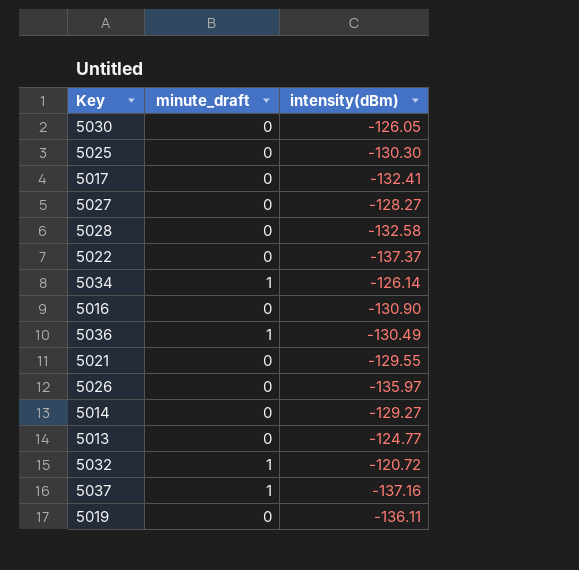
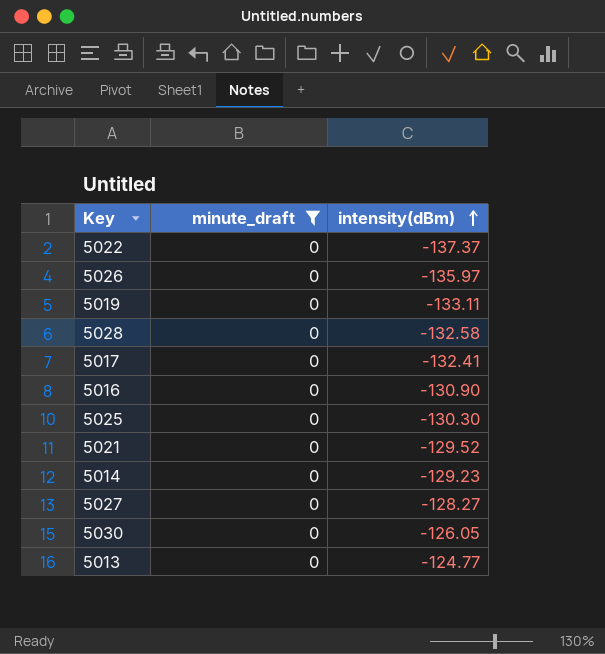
filter: none -> minute_draft = 0
row order: none -> intensity(dBm) ascending
5019 | intensity(dBm): -136.11 -> -133.11
5021 | intensity(dBm): -129.55 -> -129.52
5014 | intensity(dBm): -129.27 -> -129.23

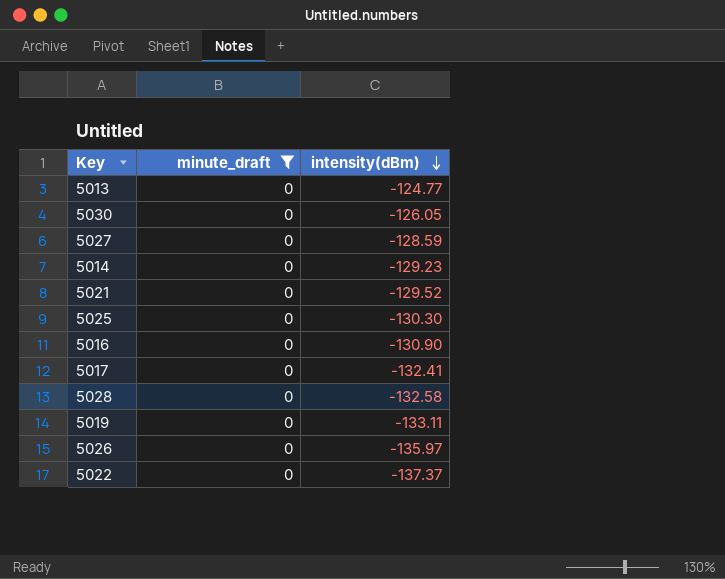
row order: intensity(dBm) ascending -> intensity(dBm) descending
5027 | intensity(dBm): -128.27 -> -128.59

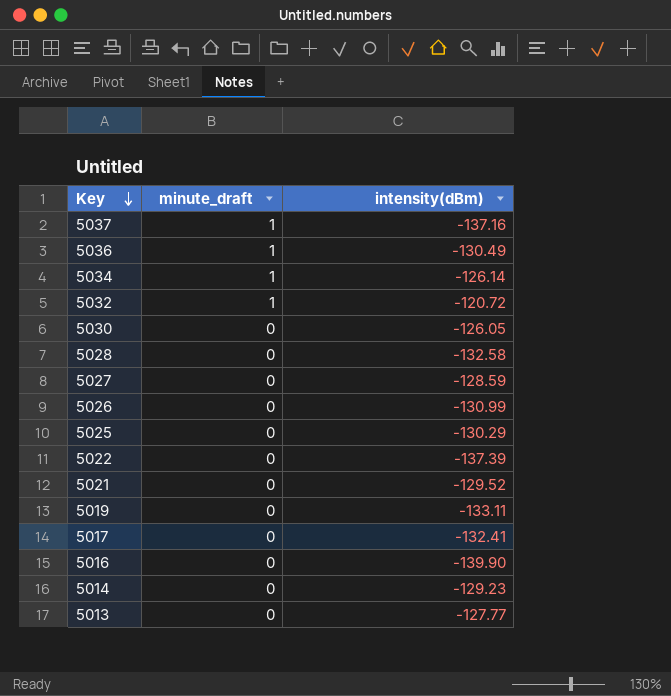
filter: minute_draft = 0 -> none
row order: intensity(dBm) descending -> Key descending
5026 | intensity(dBm): -135.97 -> -130.99
5025 | intensity(dBm): -130.30 -> -130.29
5022 | intensity(dBm): -137.37 -> -137.39
5016 | intensity(dBm): -130.90 -> -139.90
5013 | intensity(dBm): -124.77 -> -127.77

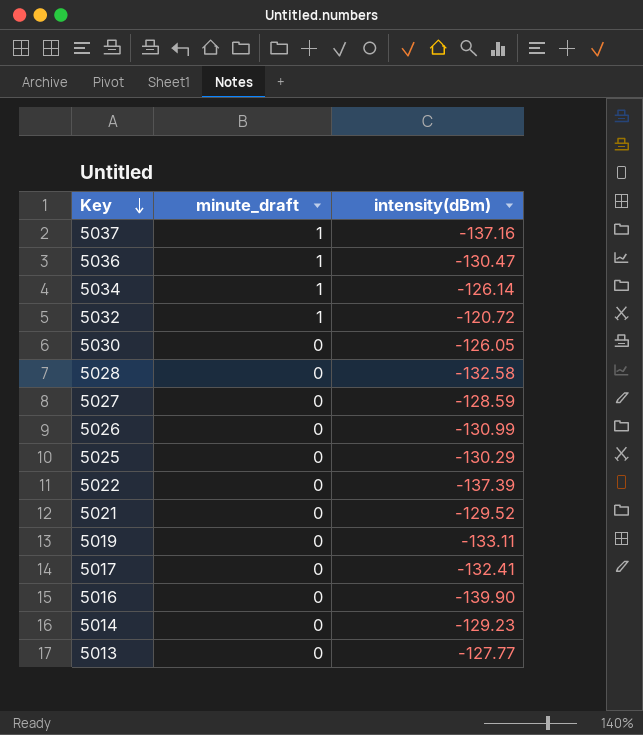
5036 | intensity(dBm): -130.49 -> -130.47

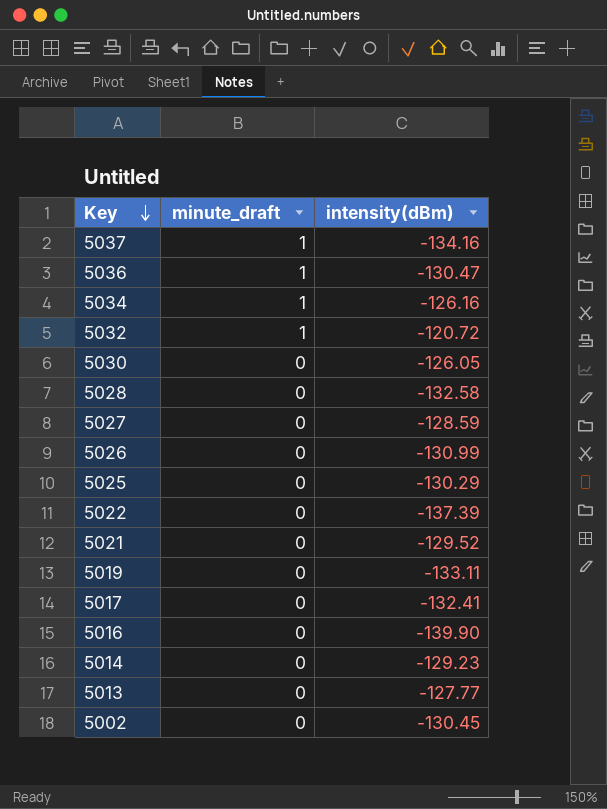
5037 | intensity(dBm): -137.16 -> -134.16
5034 | intensity(dBm): -126.14 -> -126.16
row 5002: none -> 0 | -130.45

